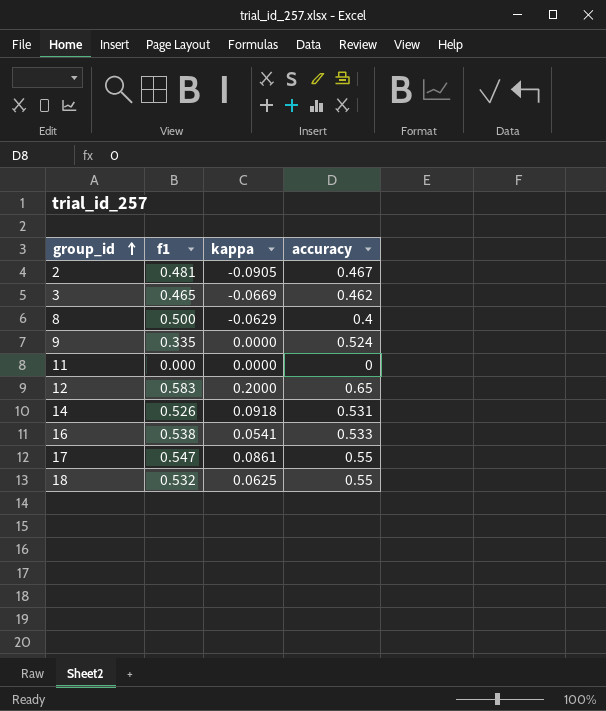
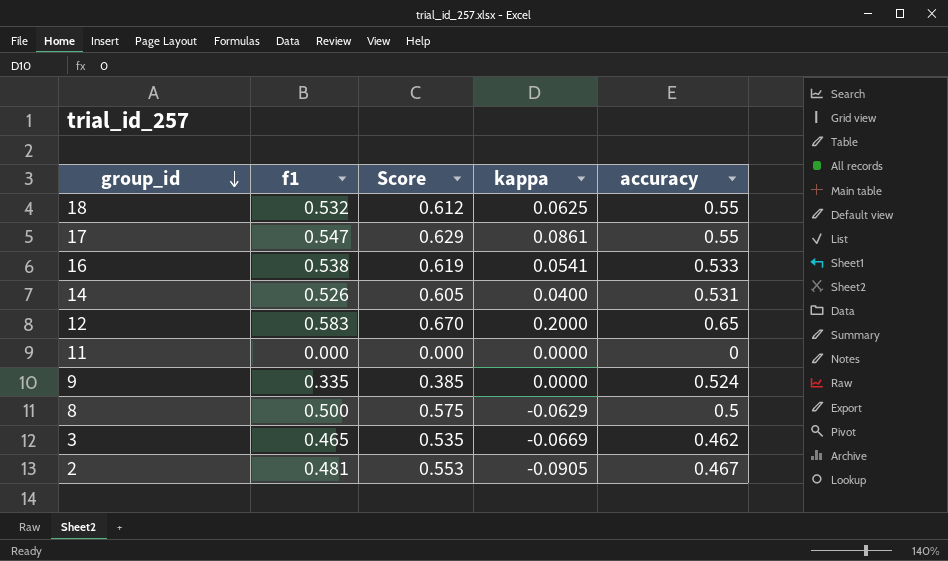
row order: group_id ascending -> group_id descending
column Score | formula: none -> [f1] * 1.15
14 | kappa: 0.0918 -> 0.0400
8 | accuracy: 0.4 -> 0.5

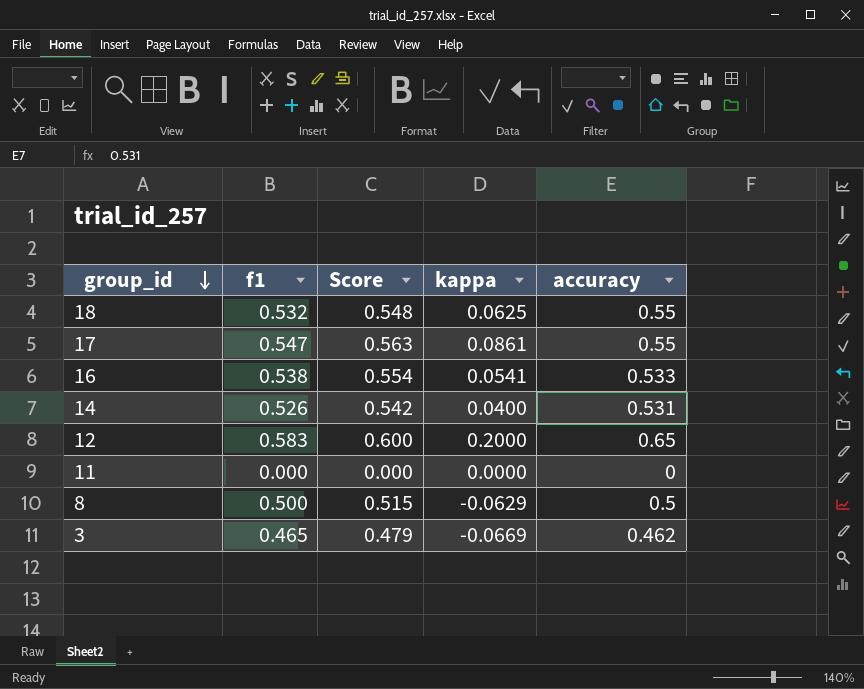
column Score | formula: [f1] * 1.15 -> [f1] * 1.03
row 9: 0.335 | 0.385 | 0.0000 | 0.524 -> none
row 2: 0.481 | 0.553 | -0.0905 | 0.467 -> none

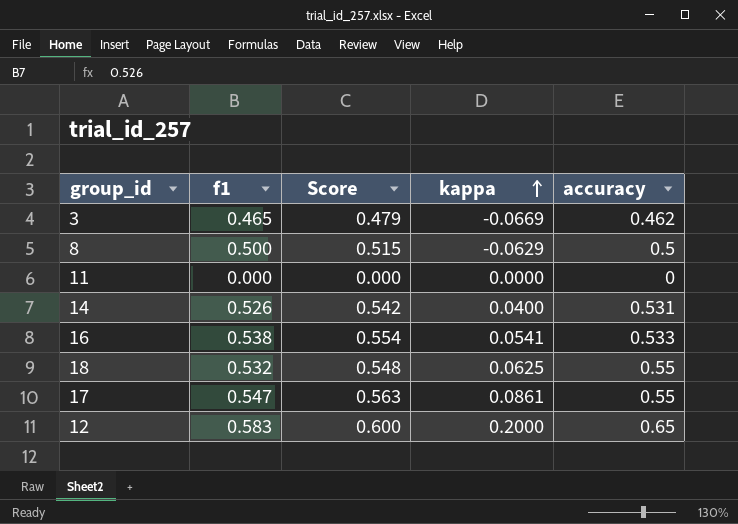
row order: group_id descending -> kappa ascending

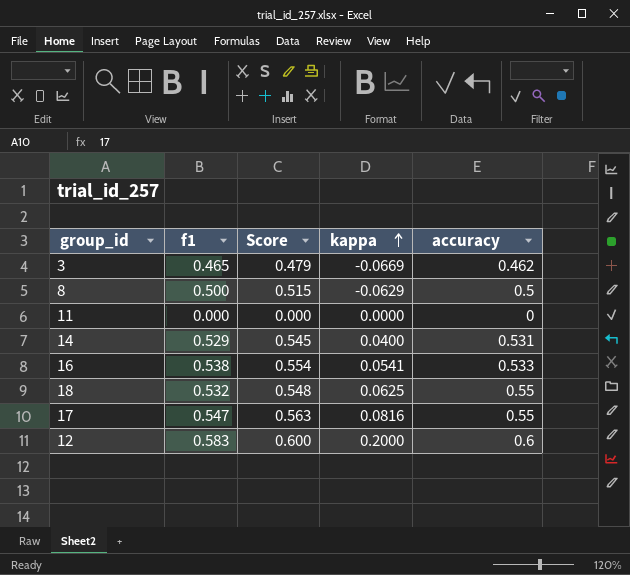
14 | f1: 0.526 -> 0.529
14 | Score: 0.542 -> 0.545
17 | kappa: 0.0861 -> 0.0816
12 | accuracy: 0.65 -> 0.6

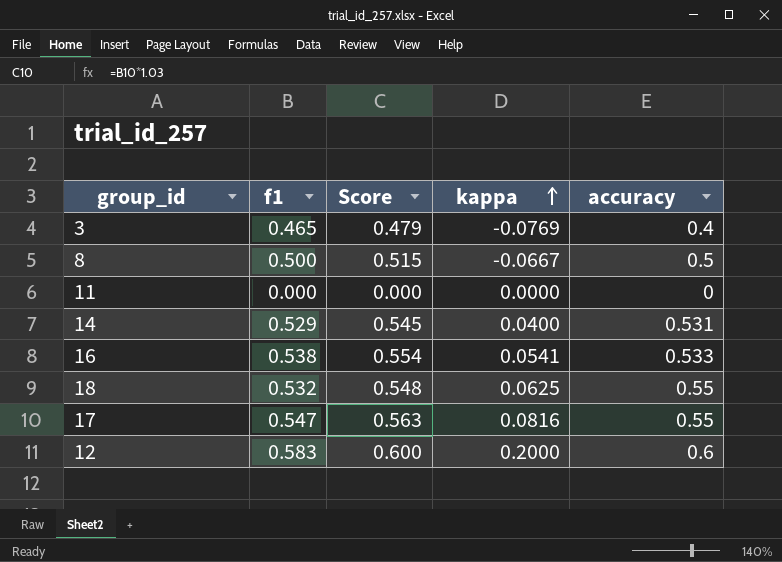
3 | kappa: -0.0669 -> -0.0769
3 | accuracy: 0.462 -> 0.4
8 | kappa: -0.0629 -> -0.0667

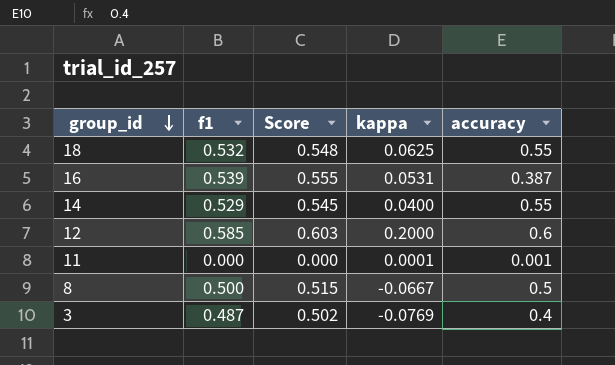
row order: kappa ascending -> group_id descending
row 17: 0.547 | 0.563 | 0.0816 | 0.55 -> none
16 | f1: 0.538 -> 0.539
16 | Score: 0.554 -> 0.555
16 | kappa: 0.0541 -> 0.0531
16 | accuracy: 0.533 -> 0.387
14 | accuracy: 0.531 -> 0.55
12 | f1: 0.583 -> 0.585
12 | Score: 0.600 -> 0.603
11 | kappa: 0.0000 -> 0.0001
11 | accuracy: 0 -> 0.001
3 | f1: 0.465 -> 0.487
3 | Score: 0.479 -> 0.502

